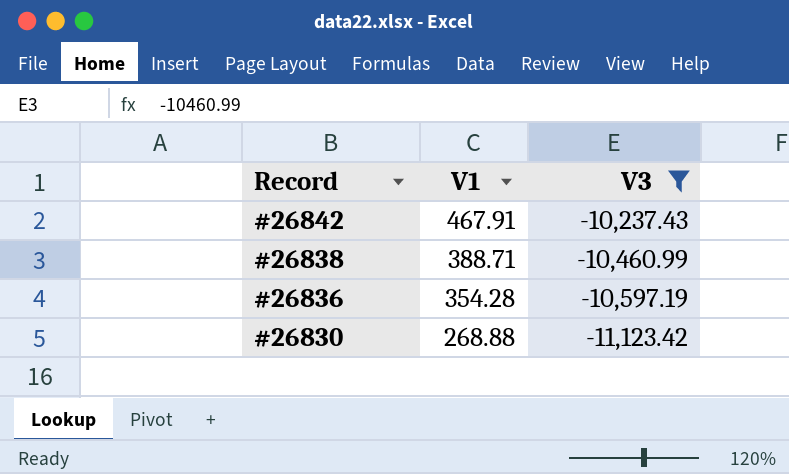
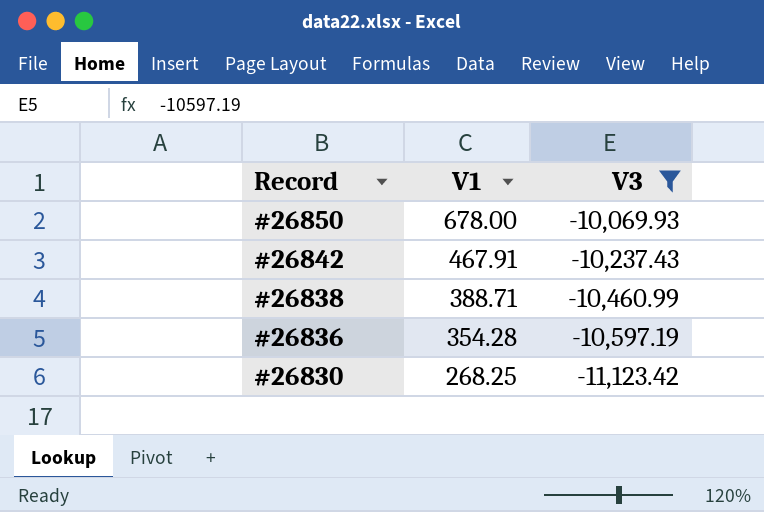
row #26850: none -> 678.00 | -10,069.93
#26830 | V1: 268.88 -> 268.25

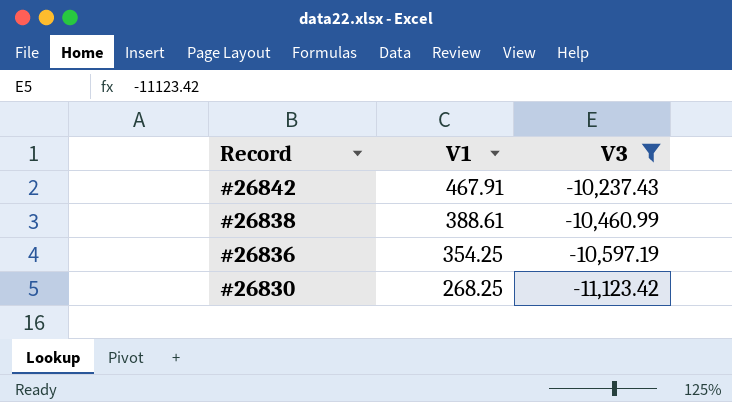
row #26850: 678.00 | -10,069.93 -> none
#26838 | V1: 388.71 -> 388.61
#26836 | V1: 354.28 -> 354.25

